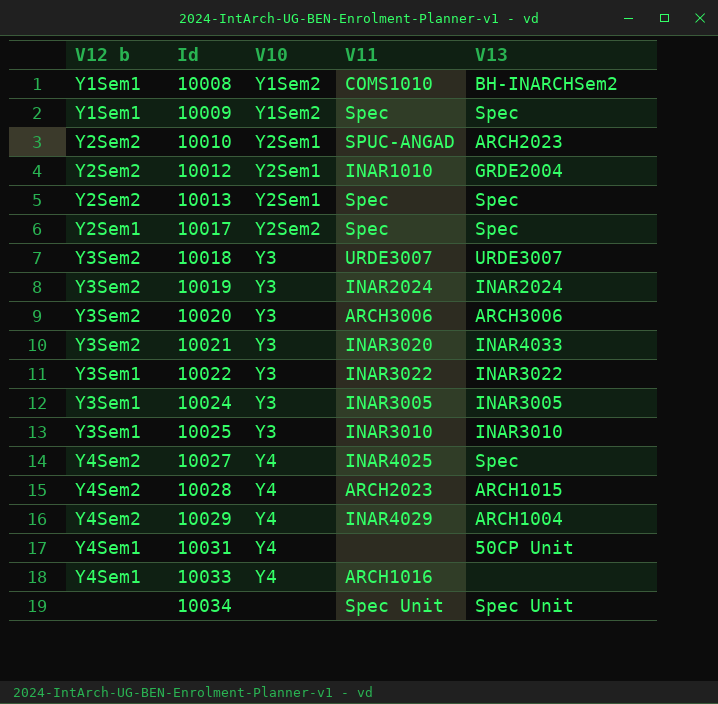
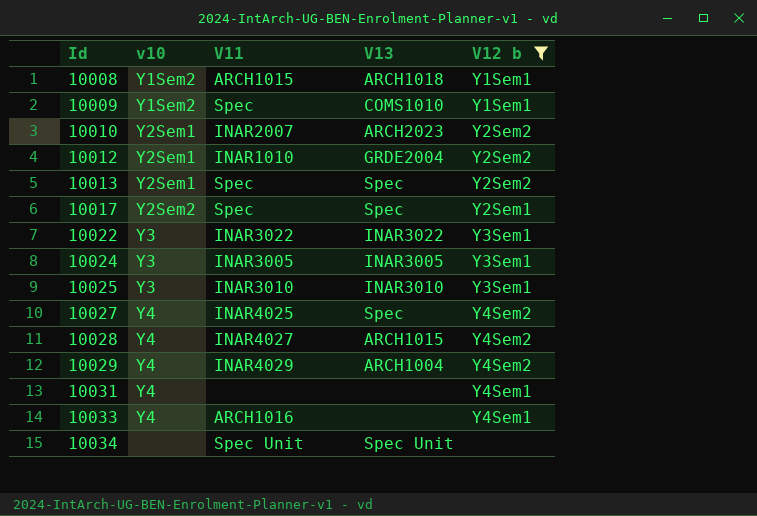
filter: none -> V12 b != Y3Sem2
column name: V10 -> v10
column V12 b | position: 1 -> 5
10008 | V11: COMS1010 -> ARCH1015
10008 | V13: BH-INARCHSem2 -> ARCH1018
10009 | V13: Spec -> COMS1010
10010 | V11: SPUC-ANGAD -> INAR2007
10028 | V11: ARCH2023 -> INAR4027
10031 | V13: 50CP Unit -> none

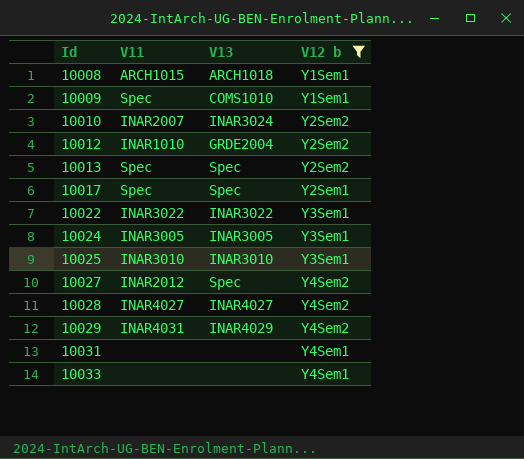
column v10 | position: 2 -> none
row 10034: none | Spec Unit | Spec Unit | none -> none
10010 | V13: ARCH2023 -> INAR3024
10027 | V11: INAR4025 -> INAR2012
10028 | V13: ARCH1015 -> INAR4027
10029 | V11: INAR4029 -> INAR4031
10029 | V13: ARCH1004 -> INAR4029
10033 | V11: ARCH1016 -> none

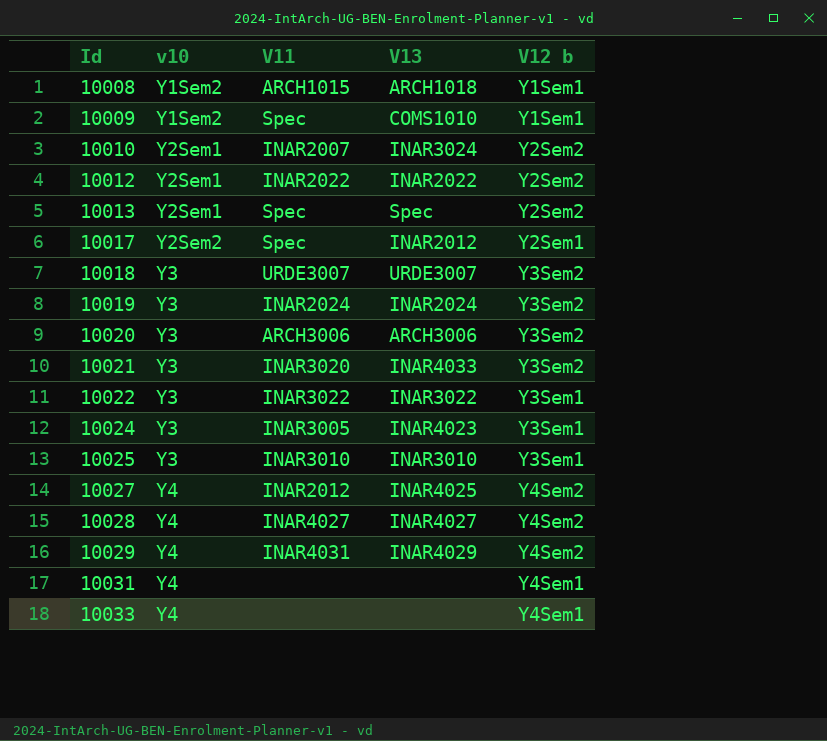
filter: V12 b != Y3Sem2 -> none
column v10 | position: none -> 2
10012 | V11: INAR1010 -> INAR2022
10012 | V13: GRDE2004 -> INAR2022
10017 | V13: Spec -> INAR2012
10024 | V13: INAR3005 -> INAR4023
10027 | V13: Spec -> INAR4025

